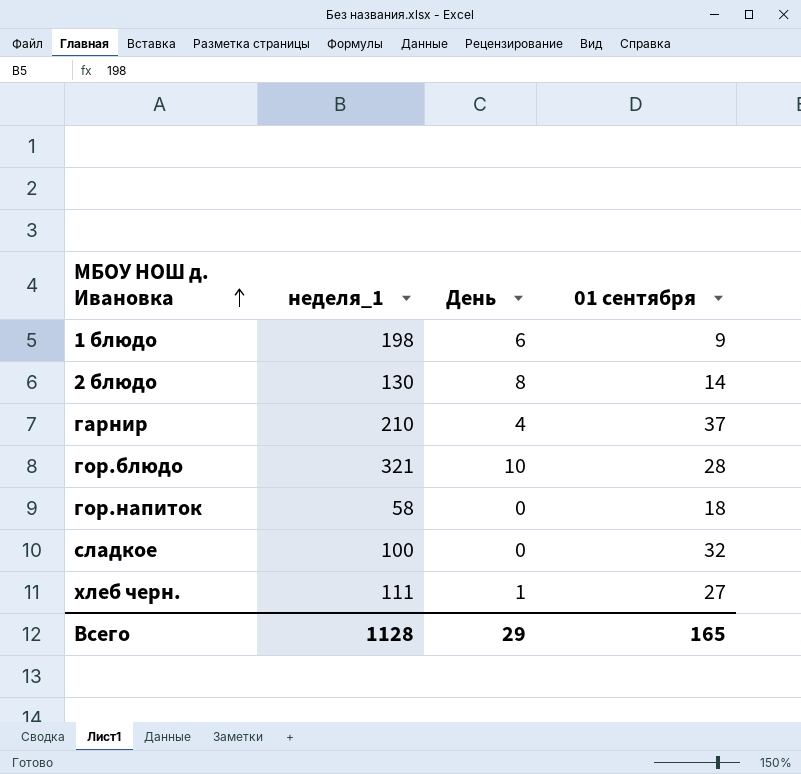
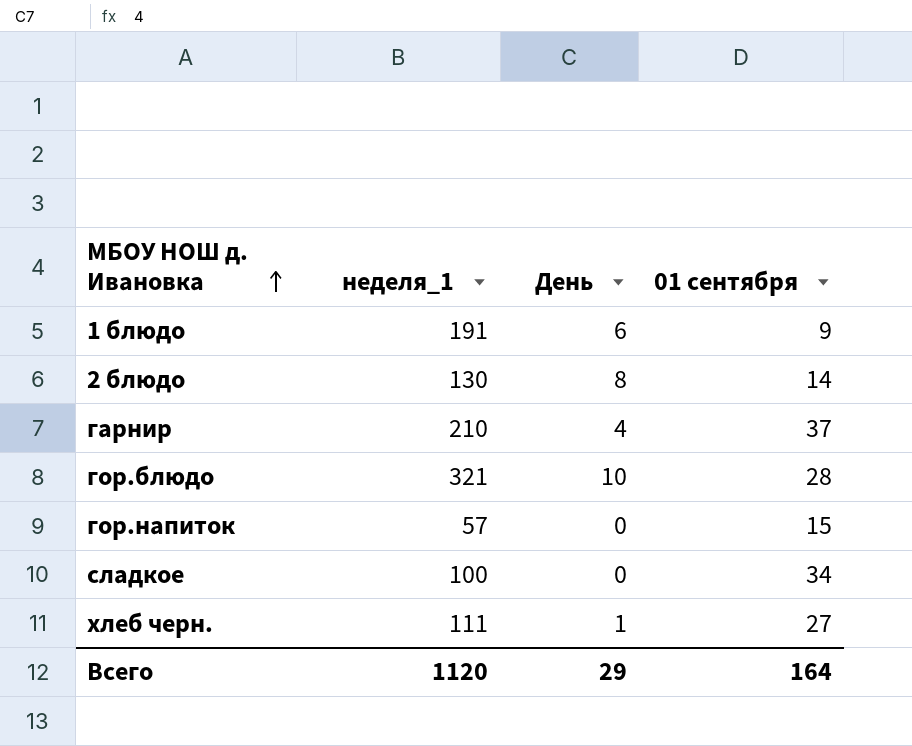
1 блюдо | неделя_1: 198 -> 191
гор.напиток | неделя_1: 58 -> 57
гор.напиток | 01 сентября: 18 -> 15
сладкое | 01 сентября: 32 -> 34
Всего | неделя_1: 1128 -> 1120
Всего | 01 сентября: 165 -> 164

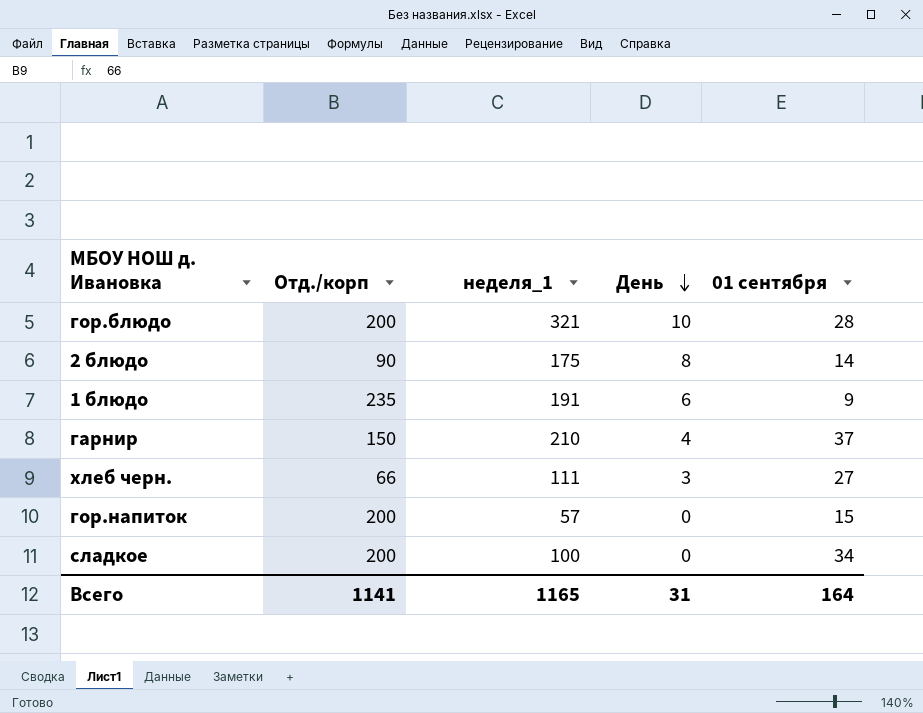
row order: МБОУ НОШ д. Ивановка ascending -> День descending
column Отд./корп | position: none -> 2
2 блюдо | неделя_1: 130 -> 175
хлеб черн. | День: 1 -> 3
Всего | неделя_1: 1120 -> 1165
Всего | День: 29 -> 31

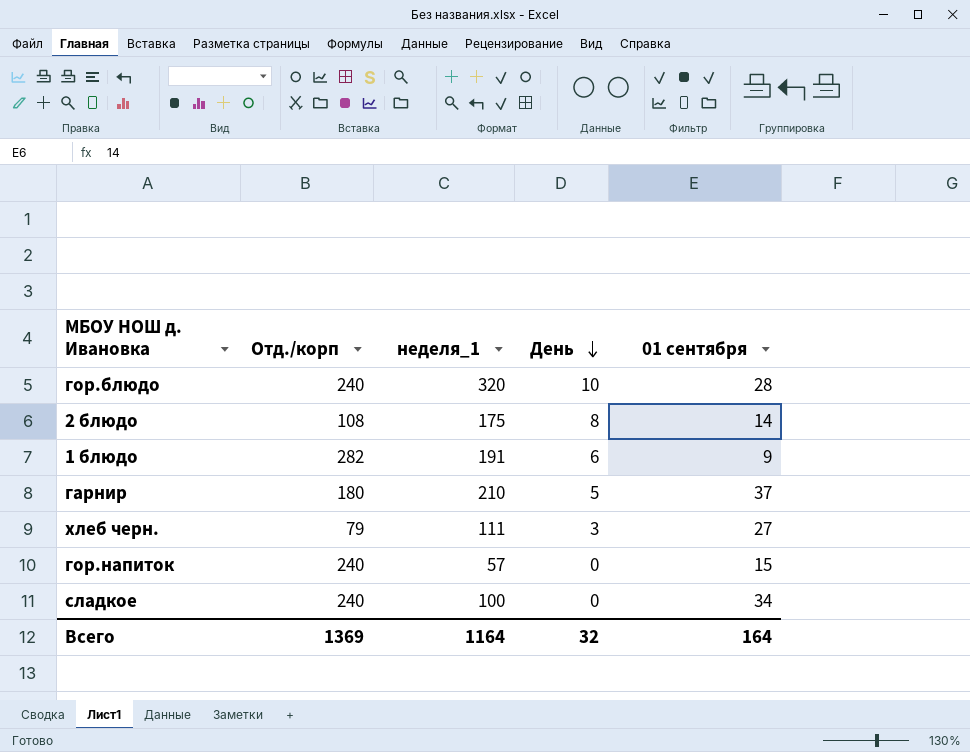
гор.блюдо | Отд./корп: 200 -> 240
гор.блюдо | неделя_1: 321 -> 320
2 блюдо | Отд./корп: 90 -> 108
1 блюдо | Отд./корп: 235 -> 282
гарнир | Отд./корп: 150 -> 180
гарнир | День: 4 -> 5
хлеб черн. | Отд./корп: 66 -> 79
гор.напиток | Отд./корп: 200 -> 240
сладкое | Отд./корп: 200 -> 240
Всего | Отд./корп: 1141 -> 1369
Всего | неделя_1: 1165 -> 1164
Всего | День: 31 -> 32

